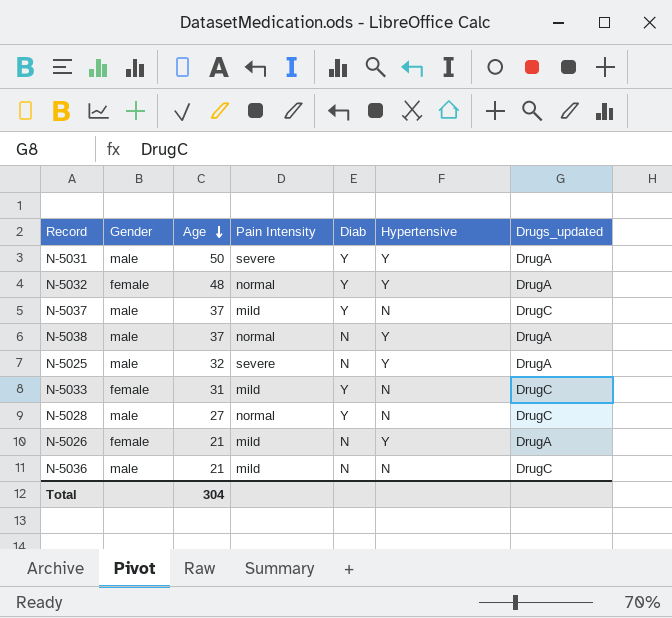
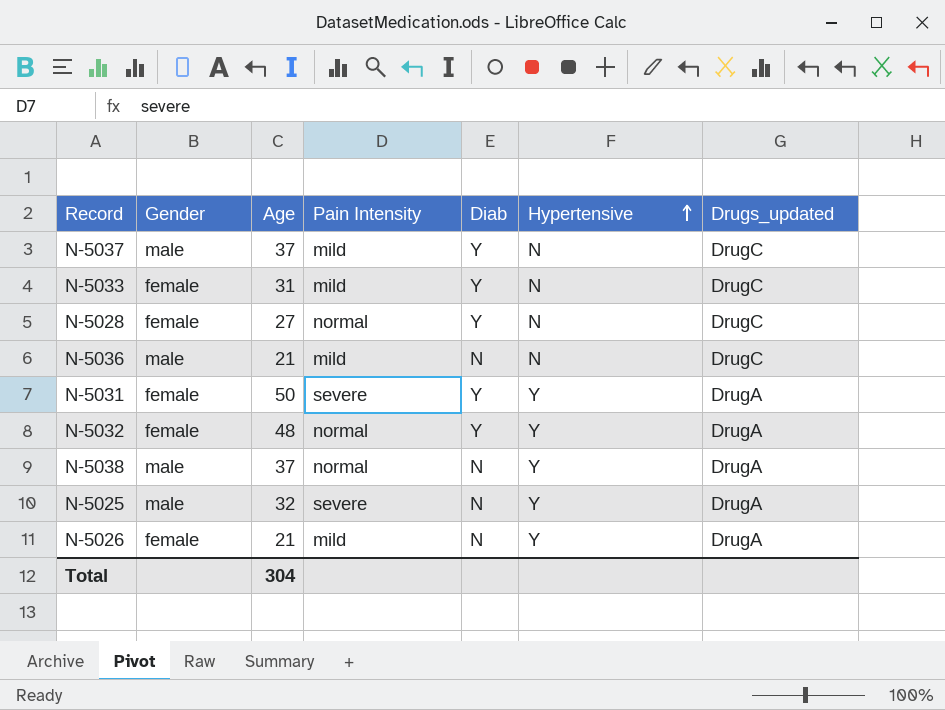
row order: Age descending -> Hypertensive ascending
N-5028 | Gender: male -> female
N-5031 | Gender: male -> female

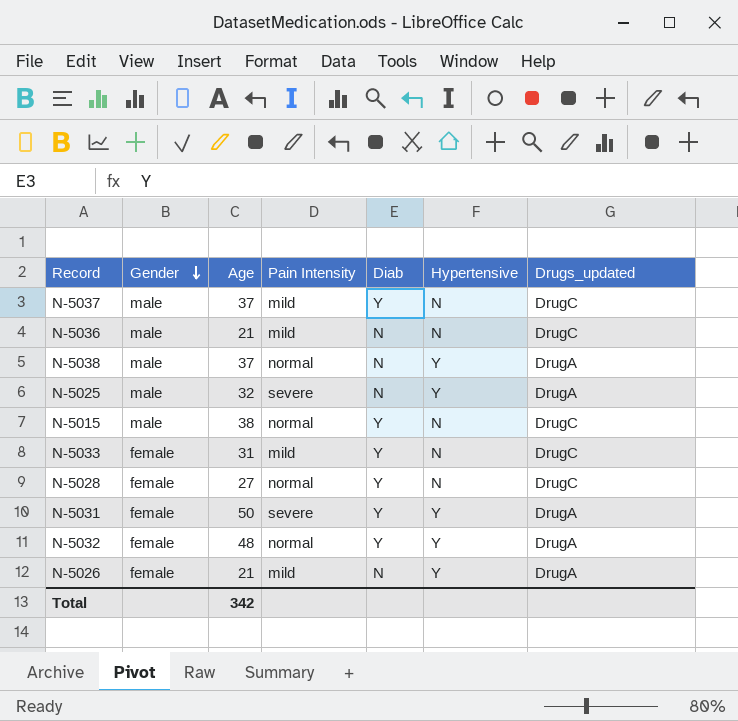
row order: Hypertensive ascending -> Gender descending
row N-5015: none -> male | 38 | normal | Y | N | DrugC
Total | Age: 304 -> 342

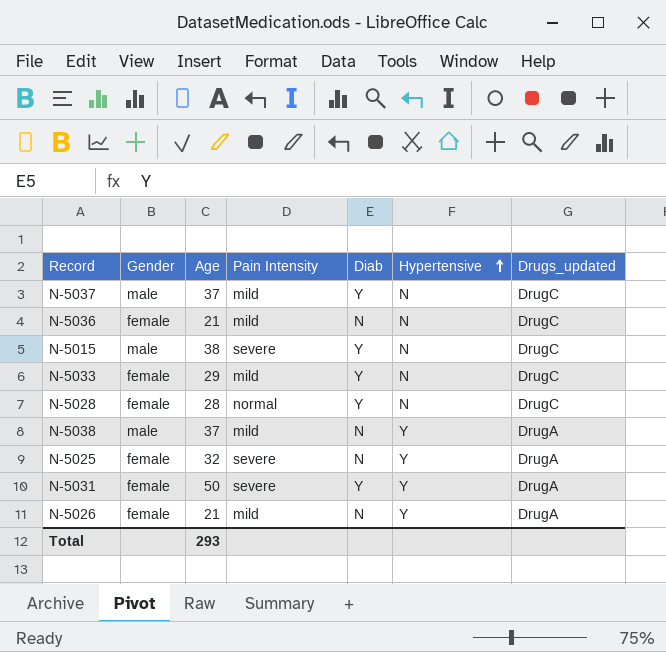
row order: Gender descending -> Hypertensive ascending
row N-5032: female | 48 | normal | Y | Y | DrugA -> none
N-5036 | Gender: male -> female
N-5015 | Pain Intensity: normal -> severe
N-5033 | Age: 31 -> 29
N-5028 | Age: 27 -> 28
N-5038 | Pain Intensity: normal -> mild
N-5025 | Gender: male -> female
Total | Age: 342 -> 293

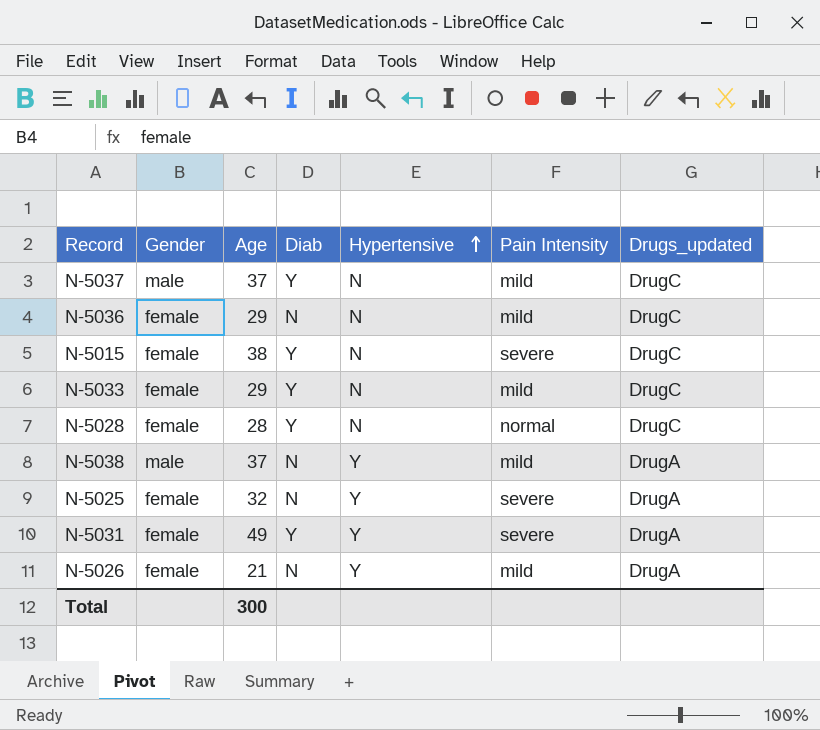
column Pain Intensity | position: 4 -> 6
N-5036 | Age: 21 -> 29
N-5015 | Gender: male -> female
N-5031 | Age: 50 -> 49
Total | Age: 293 -> 300

